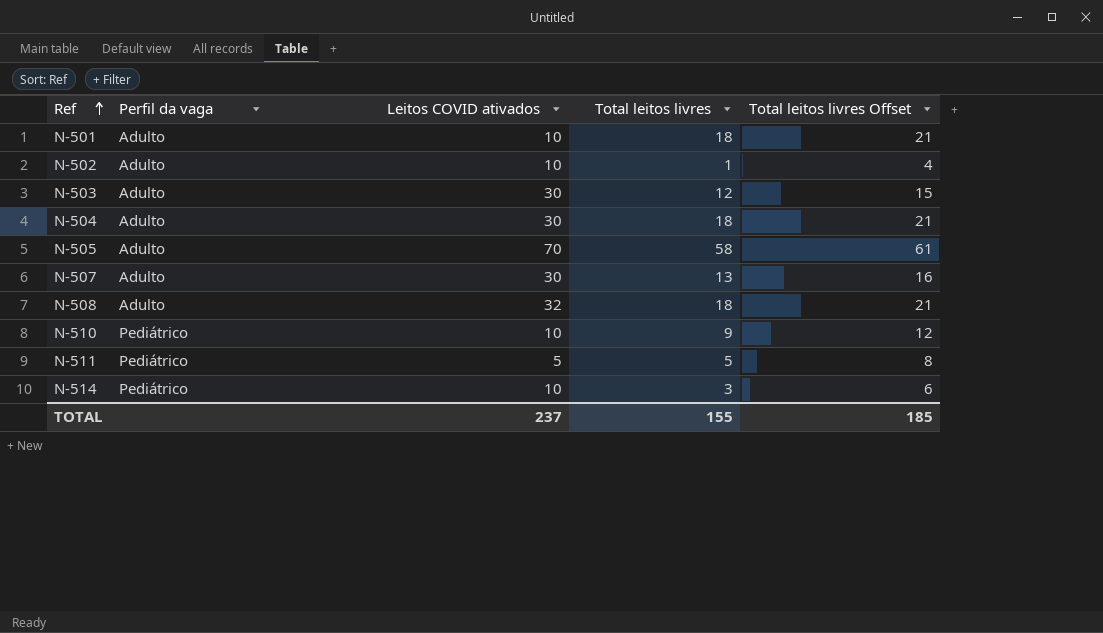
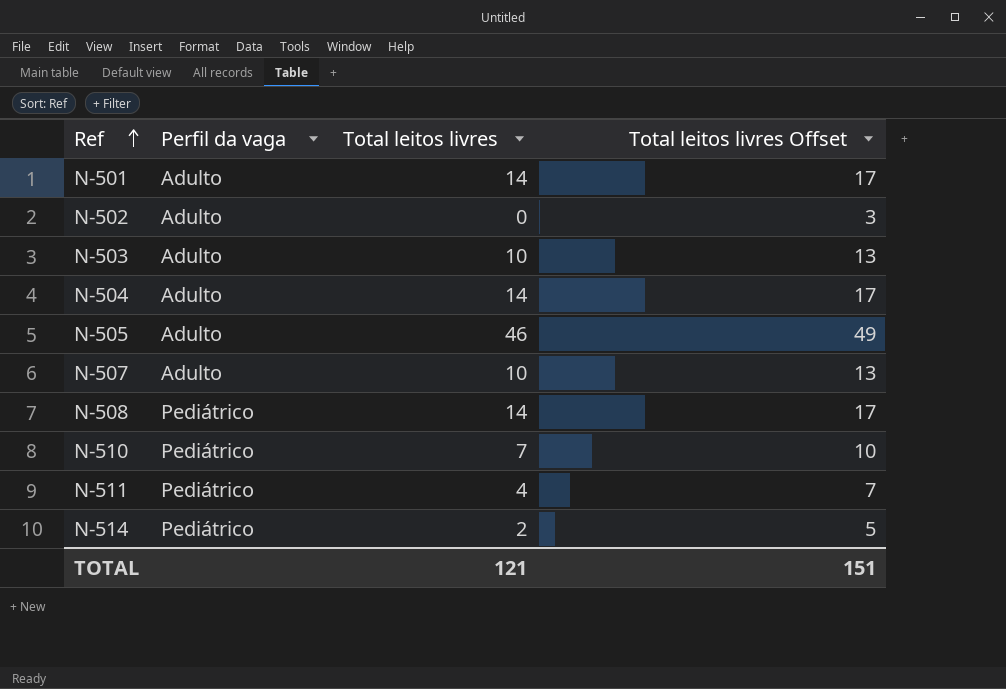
column Leitos COVID ativados | position: 3 -> none
N-501 | Total leitos livres: 18 -> 14
N-501 | Total leitos livres Offset: 21 -> 17
N-502 | Total leitos livres: 1 -> 0
N-502 | Total leitos livres Offset: 4 -> 3
N-503 | Total leitos livres: 12 -> 10
N-503 | Total leitos livres Offset: 15 -> 13
N-504 | Total leitos livres: 18 -> 14
N-504 | Total leitos livres Offset: 21 -> 17
N-505 | Total leitos livres: 58 -> 46
N-505 | Total leitos livres Offset: 61 -> 49
N-507 | Total leitos livres: 13 -> 10
N-507 | Total leitos livres Offset: 16 -> 13
N-508 | Perfil da vaga: Adulto -> Pediátrico
N-508 | Total leitos livres: 18 -> 14
N-508 | Total leitos livres Offset: 21 -> 17
N-510 | Total leitos livres: 9 -> 7
N-510 | Total leitos livres Offset: 12 -> 10
N-511 | Total leitos livres: 5 -> 4
N-511 | Total leitos livres Offset: 8 -> 7
N-514 | Total leitos livres: 3 -> 2
N-514 | Total leitos livres Offset: 6 -> 5
TOTAL | Total leitos livres: 155 -> 121
TOTAL | Total leitos livres Offset: 185 -> 151

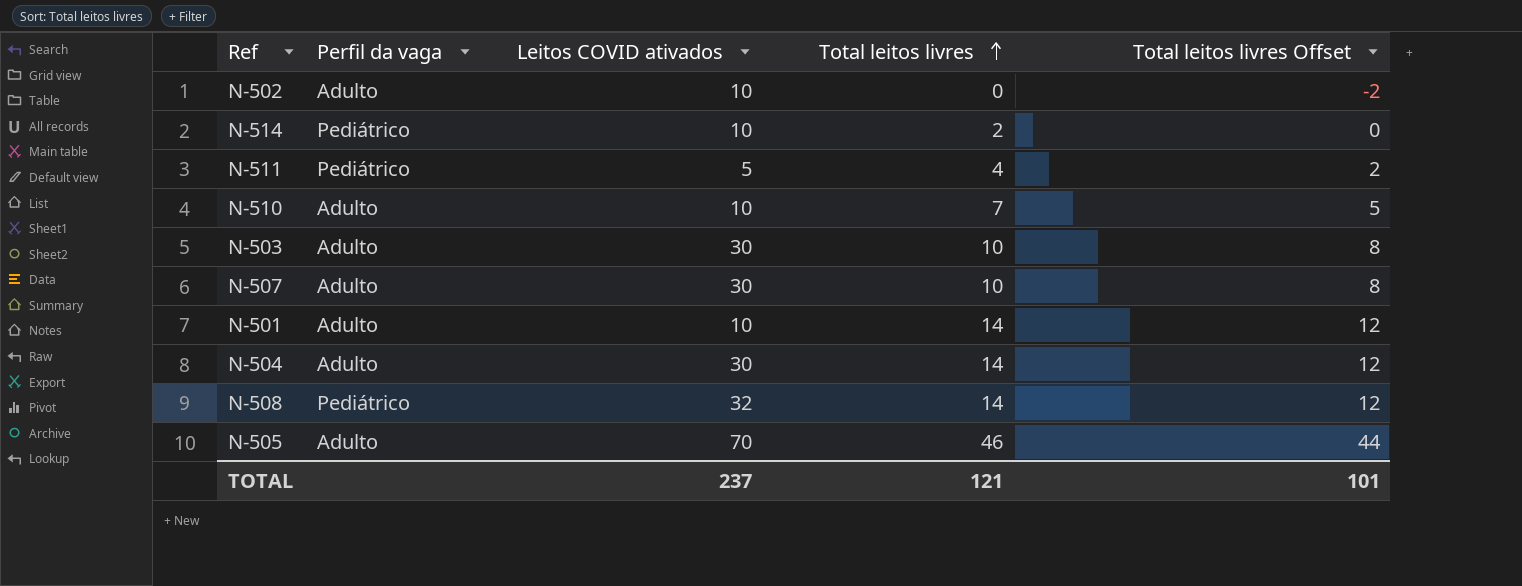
row order: Ref ascending -> Total leitos livres ascending
column Leitos COVID ativados | position: none -> 3
column Total leitos livres Offset | formula: [Total leitos livres] + 3 -> [Total leitos livres] - 2
N-510 | Perfil da vaga: Pediátrico -> Adulto
TOTAL | Total leitos livres Offset: 151 -> 101

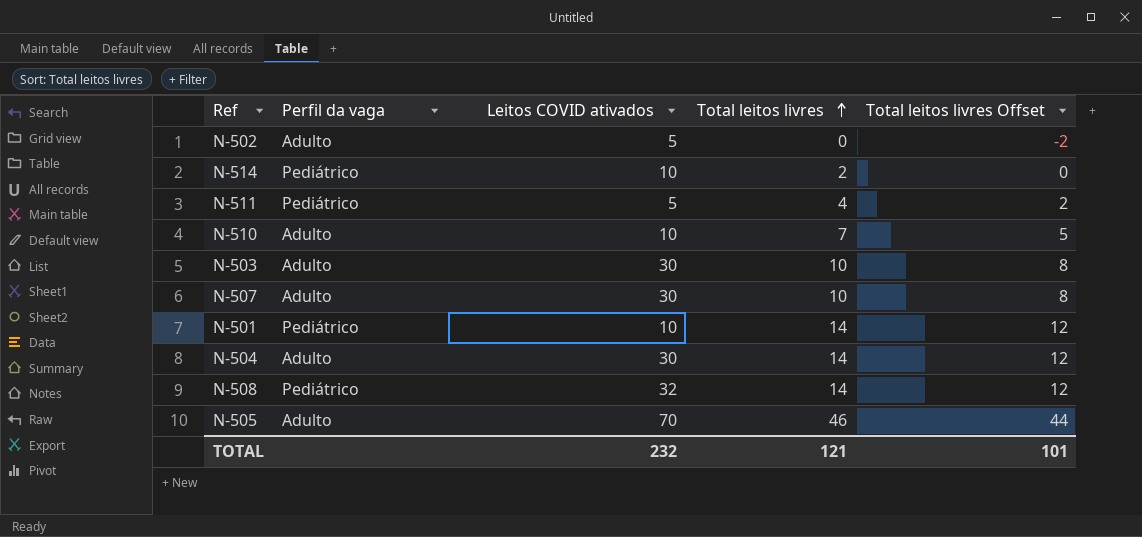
N-502 | Leitos COVID ativados: 10 -> 5
N-501 | Perfil da vaga: Adulto -> Pediátrico
TOTAL | Leitos COVID ativados: 237 -> 232

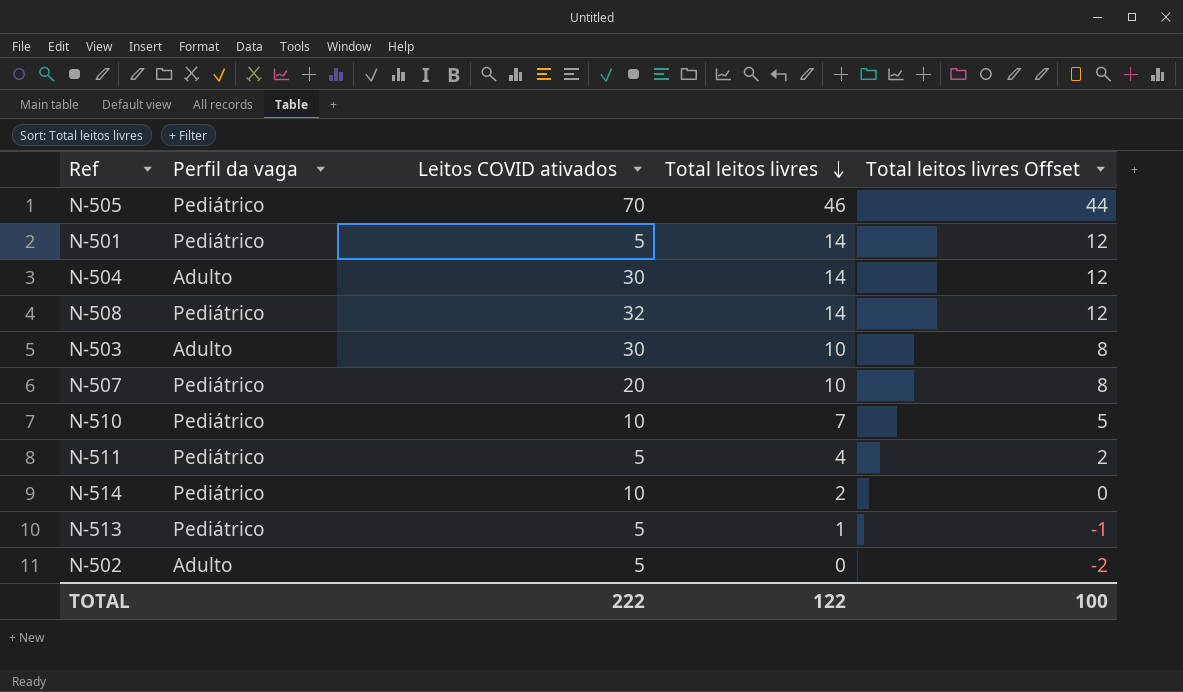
row order: Total leitos livres ascending -> Total leitos livres descending
N-505 | Perfil da vaga: Adulto -> Pediátrico
N-501 | Leitos COVID ativados: 10 -> 5
N-507 | Perfil da vaga: Adulto -> Pediátrico
N-507 | Leitos COVID ativados: 30 -> 20
N-510 | Perfil da vaga: Adulto -> Pediátrico
row N-513: none -> Pediátrico | 5 | 1 | -1
TOTAL | Leitos COVID ativados: 232 -> 222
TOTAL | Total leitos livres: 121 -> 122
TOTAL | Total leitos livres Offset: 101 -> 100

